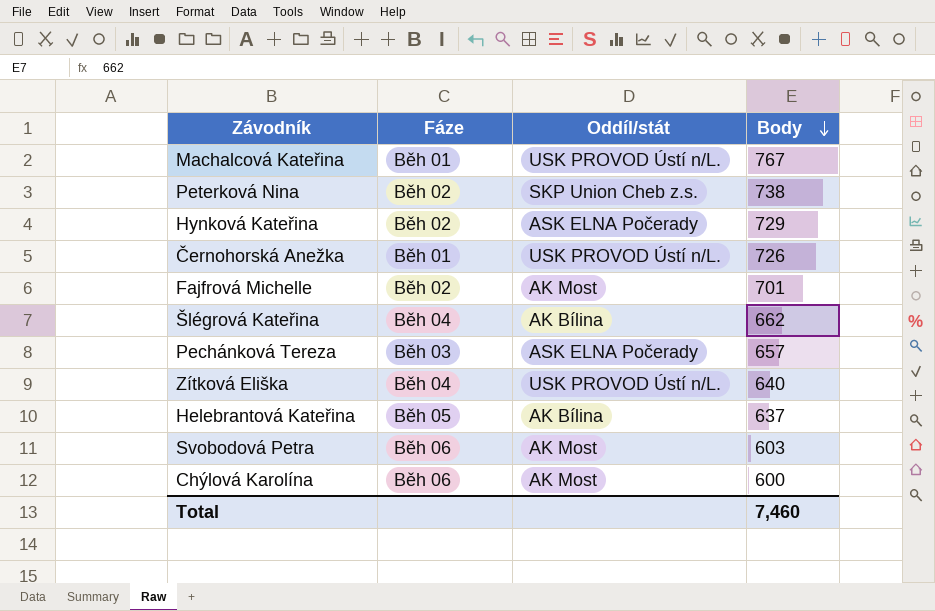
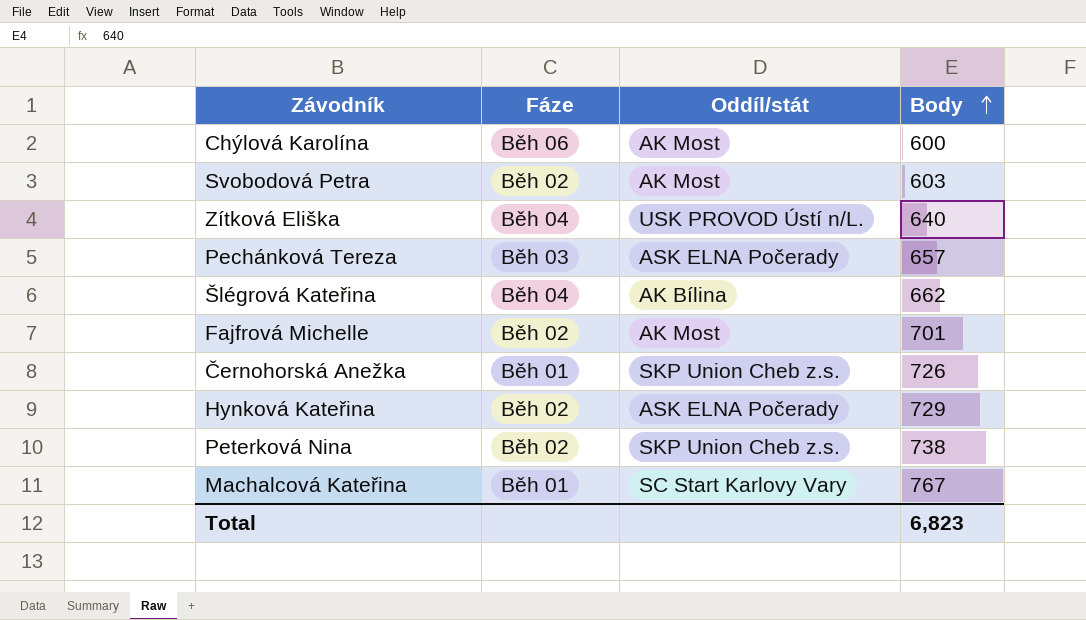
row order: Body descending -> Body ascending
row Helebrantová Kateřina: Běh 05 | AK Bílina | 637 -> none
Svobodová Petra | Fáze: Běh 06 -> Běh 02
Černohorská Anežka | Oddíl/stát: USK PROVOD Ústí n/L. -> SKP Union Cheb z.s.
Machalcová Kateřina | Oddíl/stát: USK PROVOD Ústí n/L. -> SC Start Karlovy Vary
Total | Body: 7,460 -> 6,823

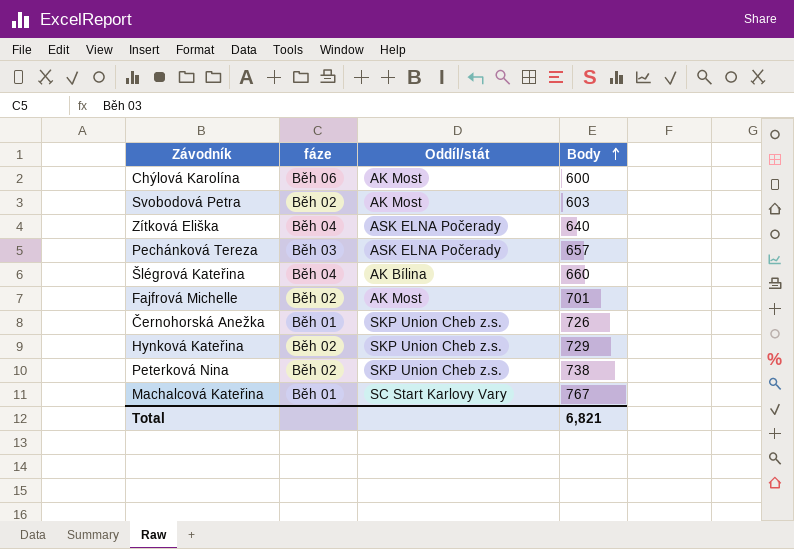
column name: Fáze -> fáze
Zítková Eliška | Oddíl/stát: USK PROVOD Ústí n/L. -> ASK ELNA Počerady
Šlégrová Kateřina | Body: 662 -> 660
Hynková Kateřina | Oddíl/stát: ASK ELNA Počerady -> SKP Union Cheb z.s.
Total | Body: 6,823 -> 6,821

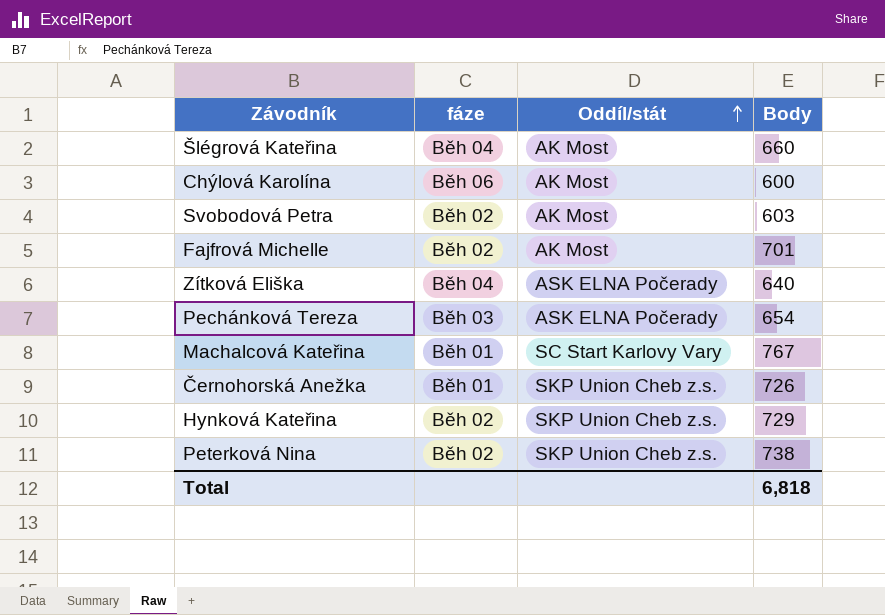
row order: Body ascending -> Oddíl/stát ascending
Šlégrová Kateřina | Oddíl/stát: AK Bílina -> AK Most
Pechánková Tereza | Body: 657 -> 654
Total | Body: 6,821 -> 6,818

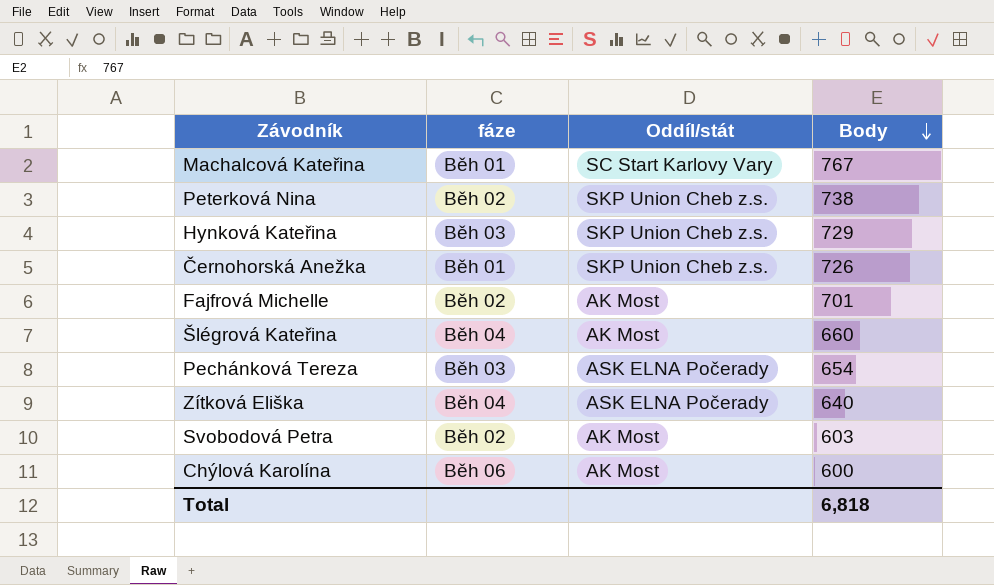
row order: Oddíl/stát ascending -> Body descending
Hynková Kateřina | fáze: Běh 02 -> Běh 03

